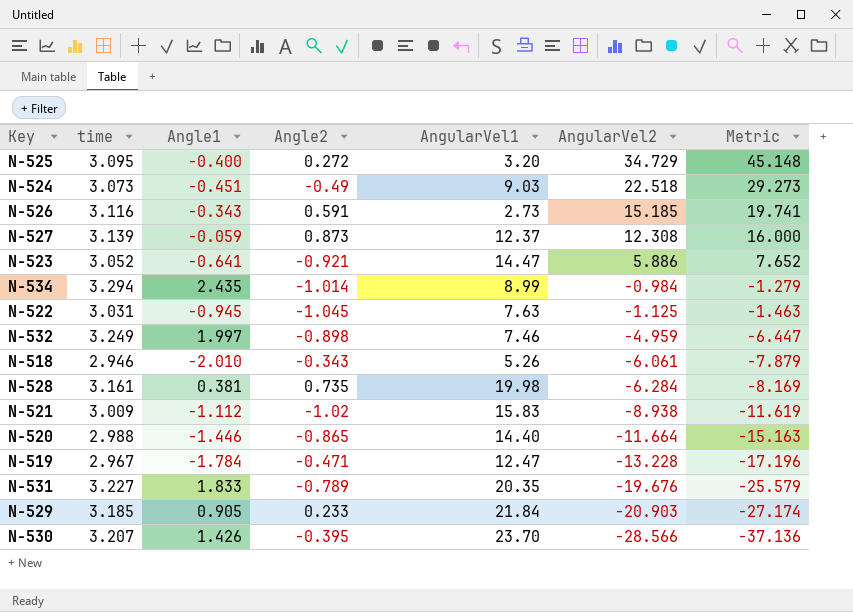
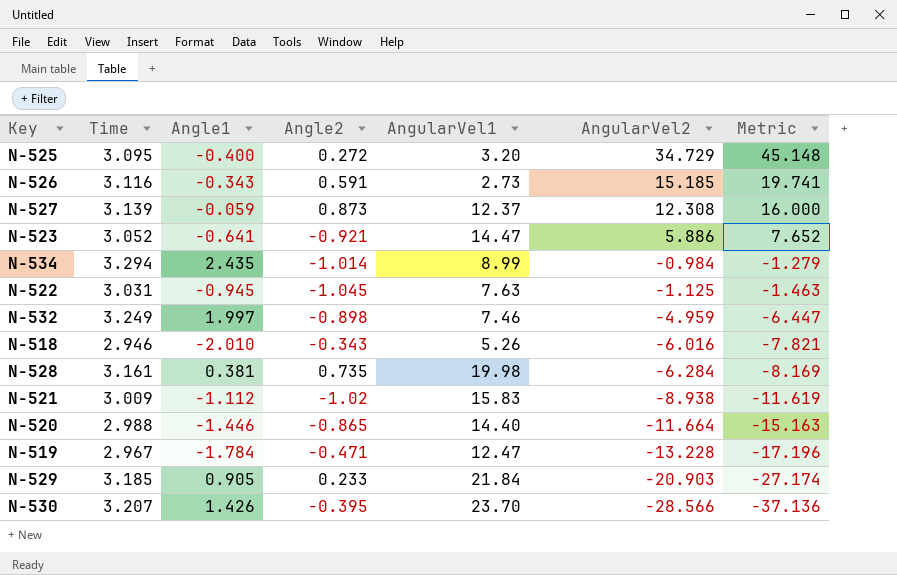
column name: time -> Time
row N-524: 3.073 | -0.451 | -0.49 | 9.03 | 22.518 | 29.273 -> none
row N-531: 3.227 | 1.833 | -0.789 | 20.35 | -19.676 | -25.579 -> none
N-518 | AngularVel2: -6.061 -> -6.016
N-518 | Metric: -7.879 -> -7.821

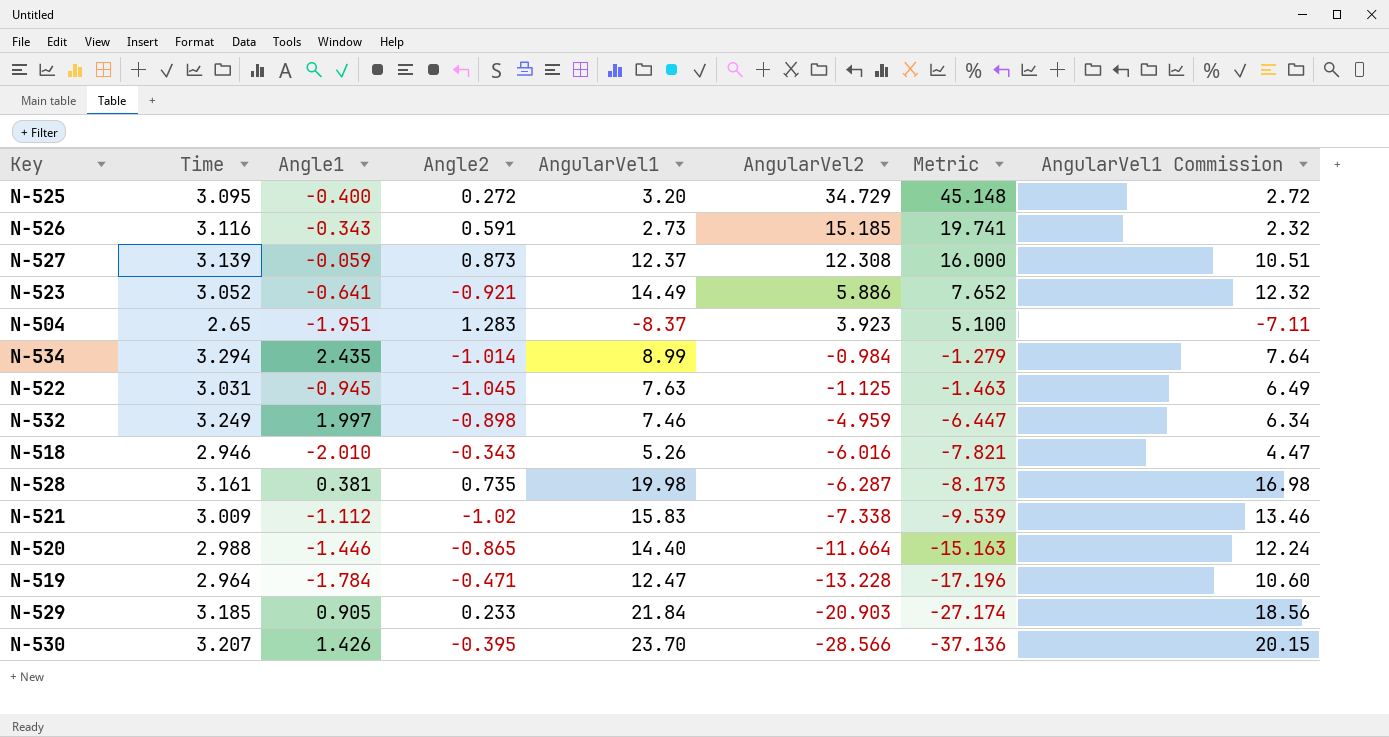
column AngularVel1 Commission | formula: none -> [AngularVel1] * 0.85
N-523 | AngularVel1: 14.47 -> 14.49
row N-504: none -> 2.65 | -1.951 | 1.283 | -8.37 | 3.923 | 5.100 | -7.11
N-528 | AngularVel2: -6.284 -> -6.287
N-528 | Metric: -8.169 -> -8.173
N-521 | AngularVel2: -8.938 -> -7.338
N-521 | Metric: -11.619 -> -9.539
N-519 | Time: 2.967 -> 2.964

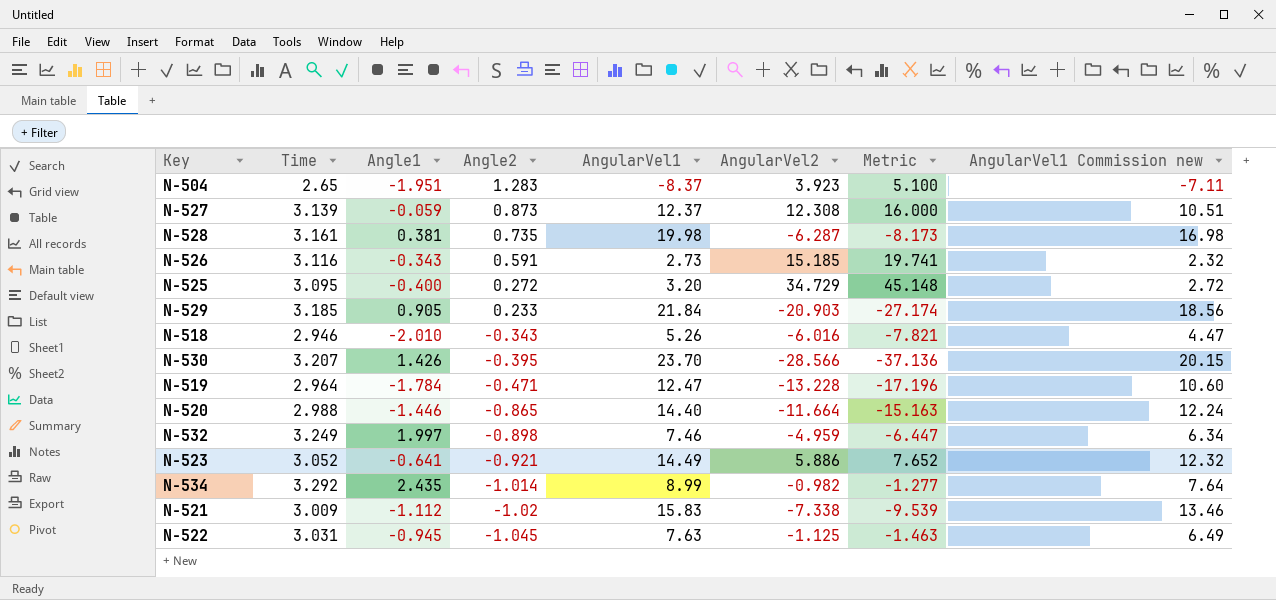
row order: AngularVel2 descending -> Angle2 descending
column name: AngularVel1 Commission -> AngularVel1 Commission new
N-534 | Time: 3.294 -> 3.292
N-534 | AngularVel2: -0.984 -> -0.982
N-534 | Metric: -1.279 -> -1.277

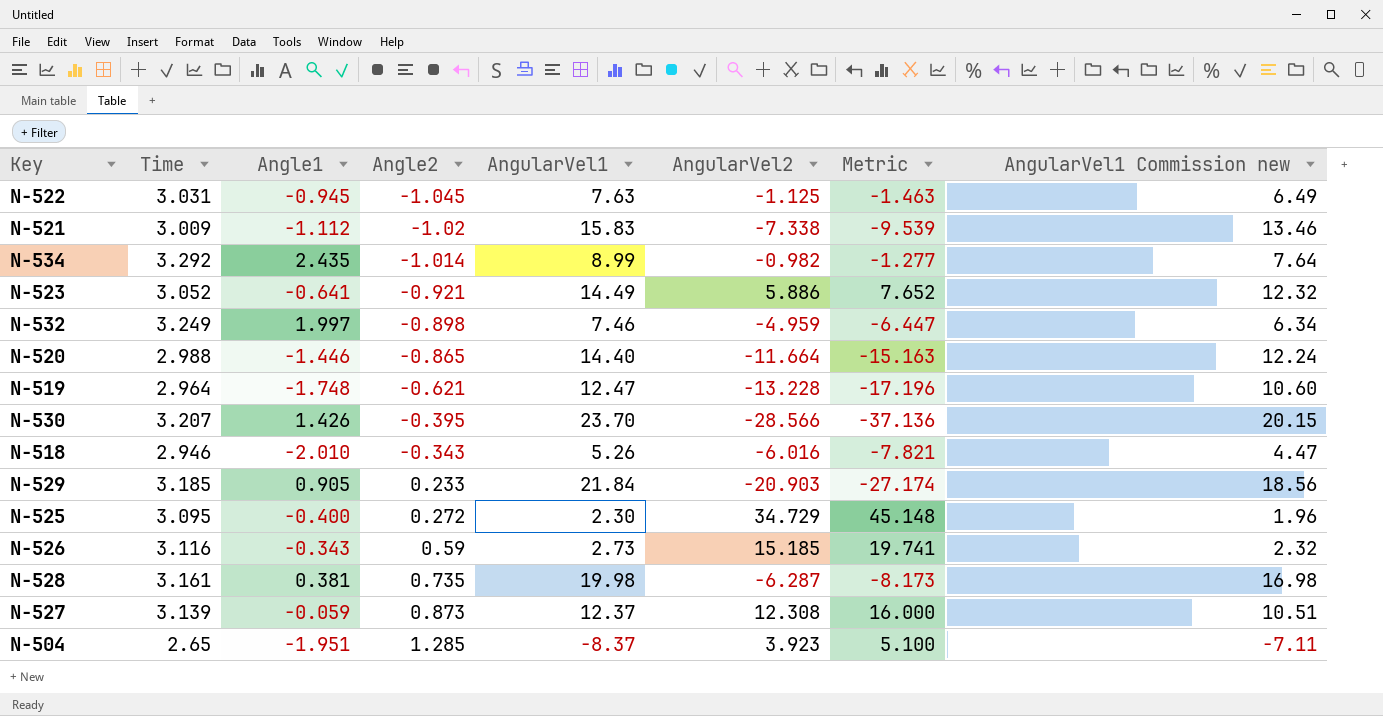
row order: Angle2 descending -> Angle2 ascending
N-519 | Angle1: -1.784 -> -1.748
N-519 | Angle2: -0.471 -> -0.621
N-525 | AngularVel1: 3.20 -> 2.30
N-525 | AngularVel1 Commission new: 2.72 -> 1.96
N-526 | Angle2: 0.591 -> 0.59
N-504 | Angle2: 1.283 -> 1.285

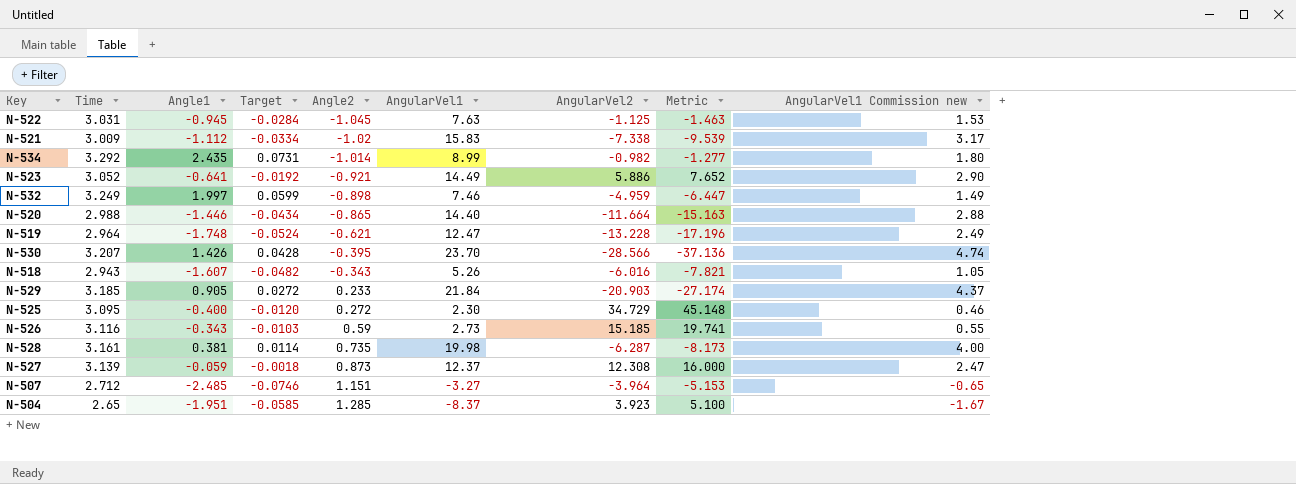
column Target | formula: none -> [Angle1] * 0.03
column AngularVel1 Commission new | formula: [AngularVel1] * 0.85 -> [AngularVel1] * 0.2
N-518 | Time: 2.946 -> 2.943
N-518 | Angle1: -2.010 -> -1.607
row N-507: none -> 2.712 | -2.485 | -0.0746 | 1.151 | -3.27 | -3.964 | -5.153 | -0.65

